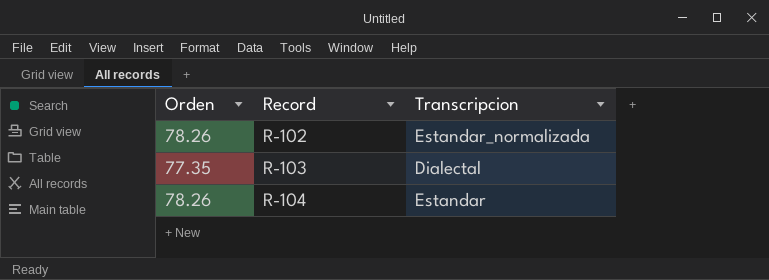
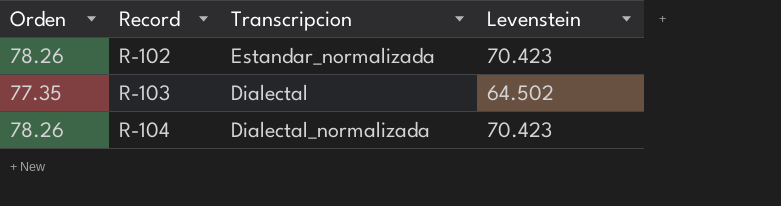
column Levenstein | position: none -> 4
R-104 | Transcripcion: Estandar -> Dialectal_normalizada

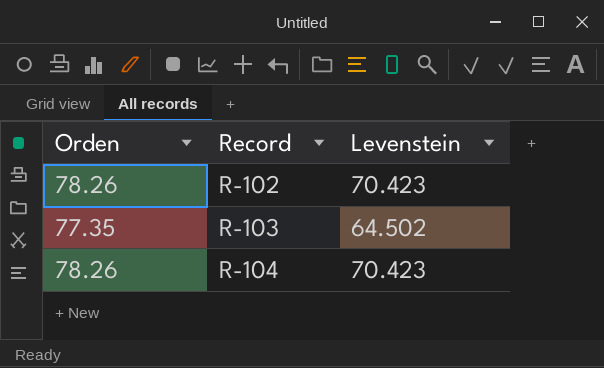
column Transcripcion | position: 3 -> none

